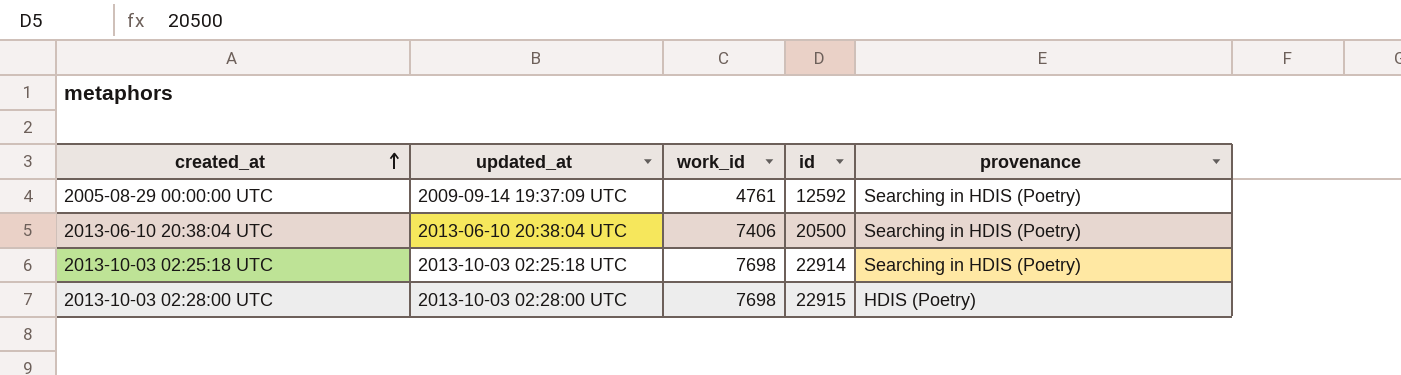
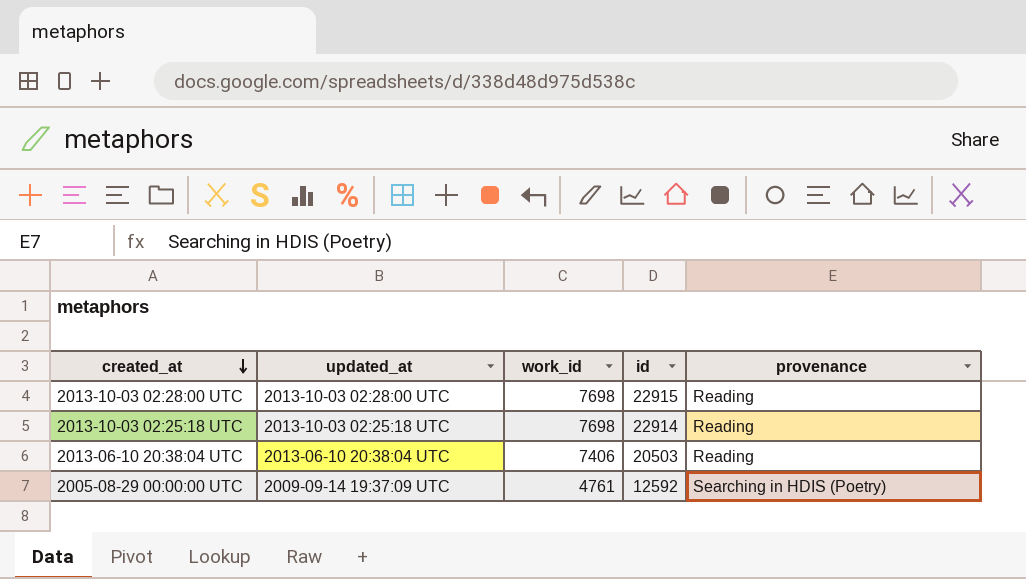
row order: created_at ascending -> created_at descending
2013-10-03 02:28:00 UTC | provenance: HDIS (Poetry) -> Reading
2013-10-03 02:25:18 UTC | provenance: Searching in HDIS (Poetry) -> Reading
2013-06-10 20:38:04 UTC | id: 20500 -> 20503
2013-06-10 20:38:04 UTC | provenance: Searching in HDIS (Poetry) -> Reading

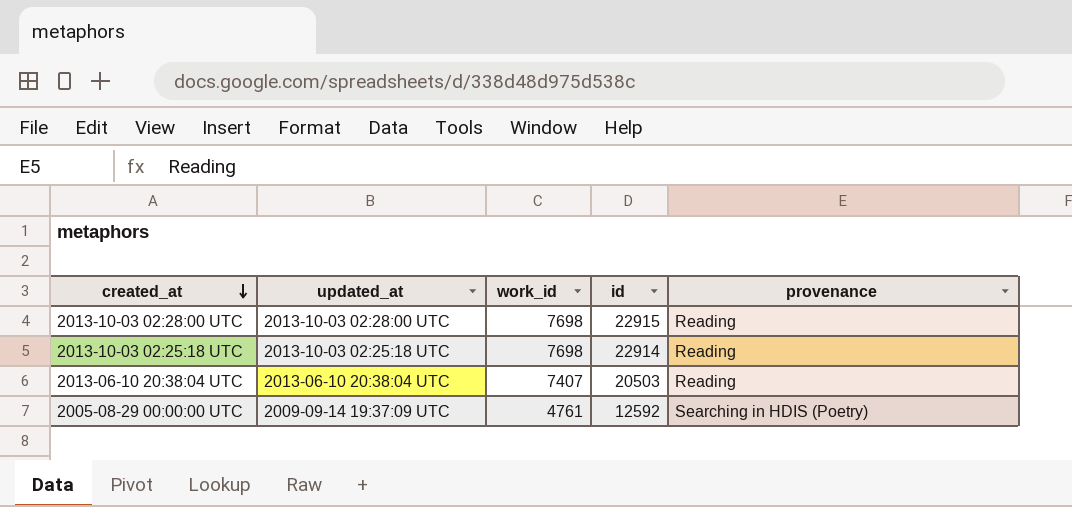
2013-06-10 20:38:04 UTC | work_id: 7406 -> 7407

